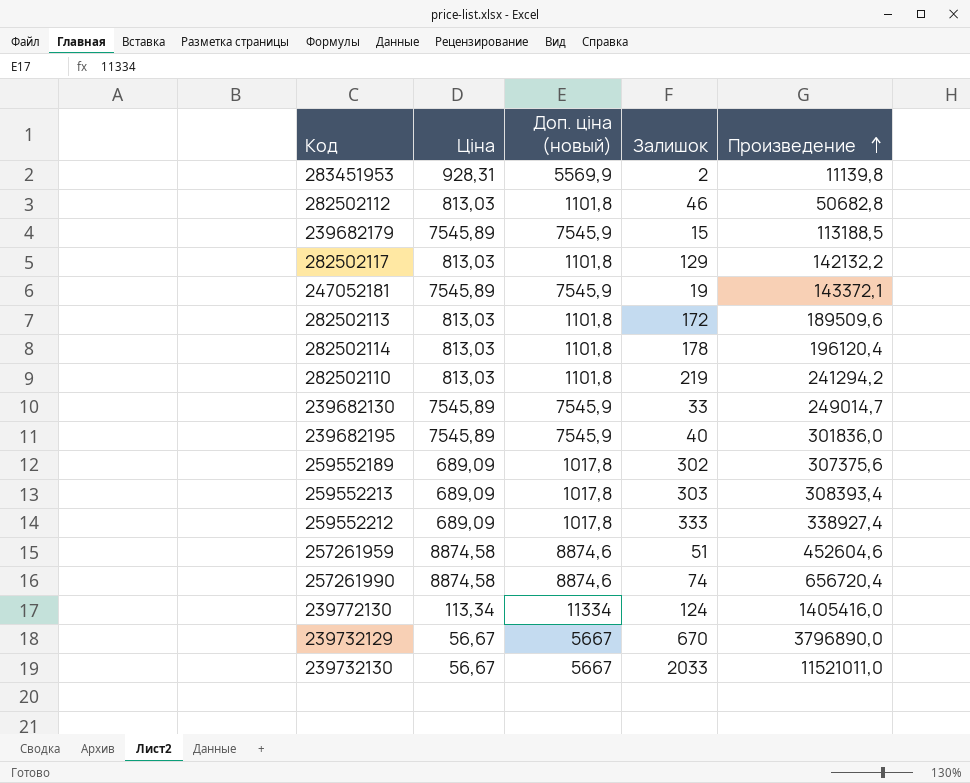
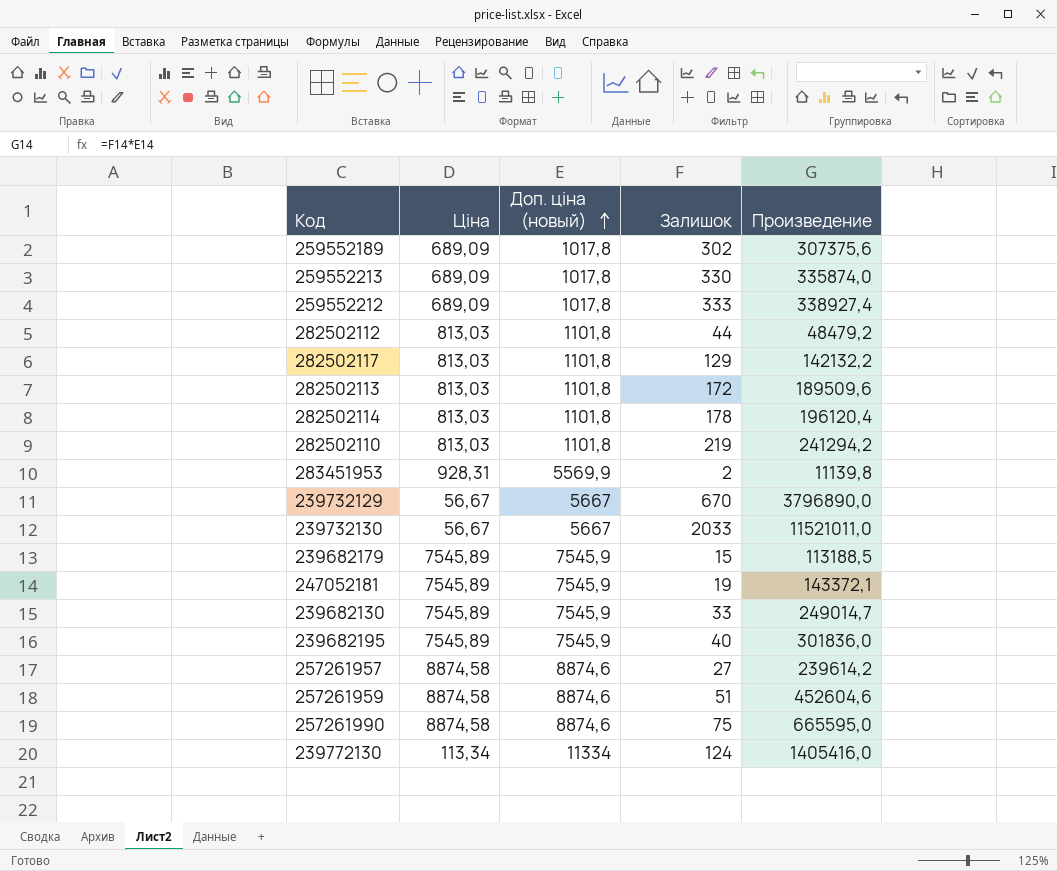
row order: Произведение ascending -> Доп. ціна (новый) ascending
259552213 | Залишок: 303 -> 330
259552213 | Произведение: 308393,4 -> 335874,0
282502112 | Залишок: 46 -> 44
282502112 | Произведение: 50682,8 -> 48479,2
row 257261957: none -> 8874,58 | 8874,6 | 27 | 239614,2
257261990 | Залишок: 74 -> 75
257261990 | Произведение: 656720,4 -> 665595,0

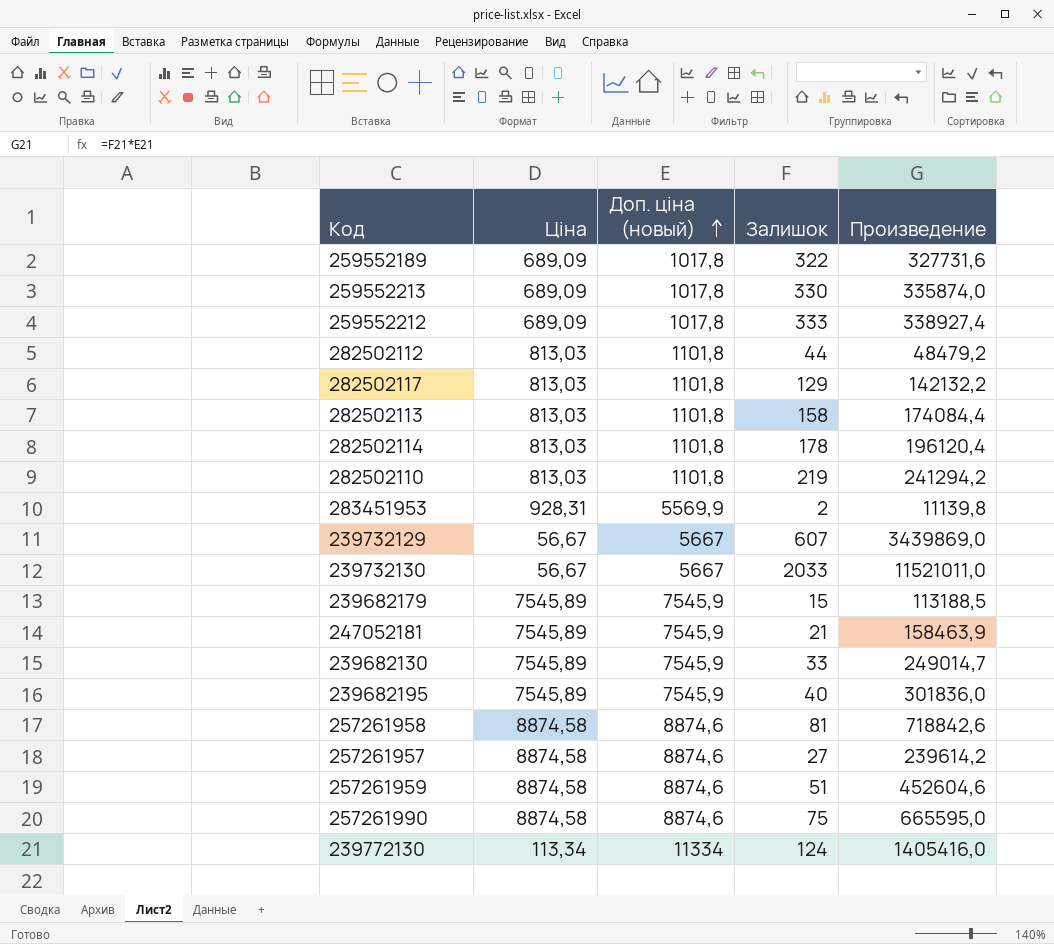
259552189 | Залишок: 302 -> 322
259552189 | Произведение: 307375,6 -> 327731,6
282502113 | Залишок: 172 -> 158
282502113 | Произведение: 189509,6 -> 174084,4
239732129 | Залишок: 670 -> 607
239732129 | Произведение: 3796890,0 -> 3439869,0
247052181 | Залишок: 19 -> 21
247052181 | Произведение: 143372,1 -> 158463,9
row 257261958: none -> 8874,58 | 8874,6 | 81 | 718842,6

